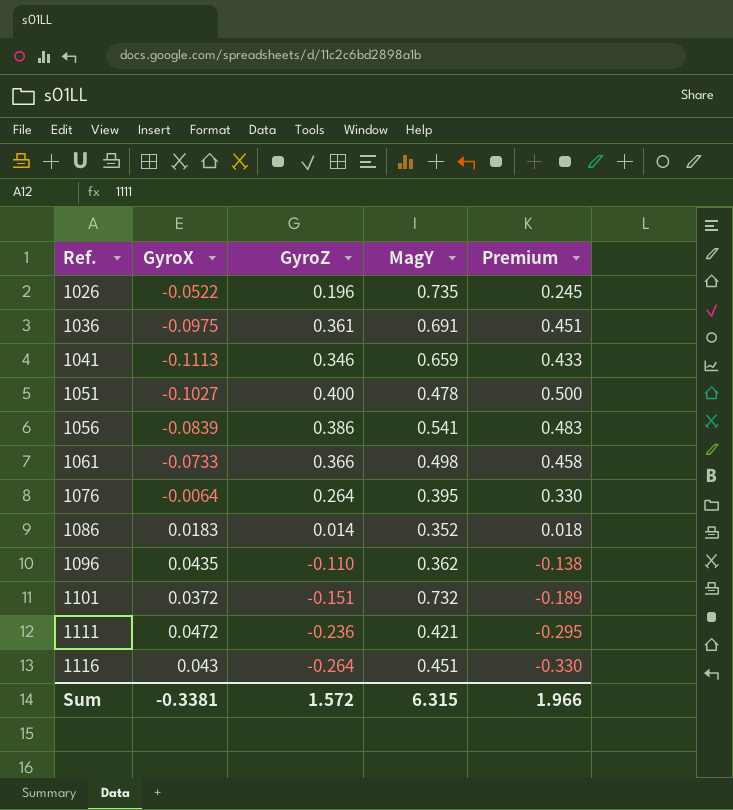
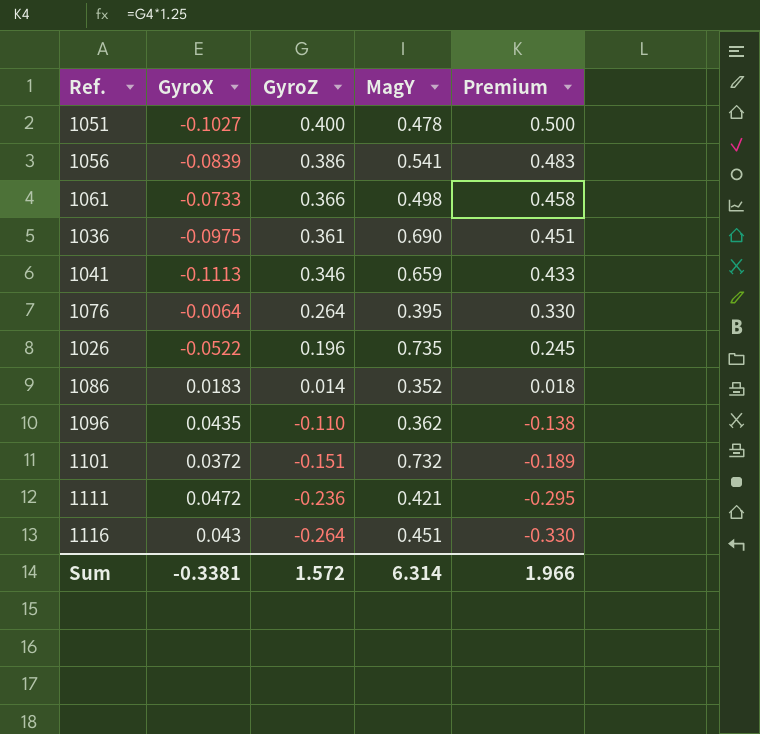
row order: Ref. ascending -> GyroZ descending
1036 | MagY: 0.691 -> 0.690
Sum | MagY: 6.315 -> 6.314

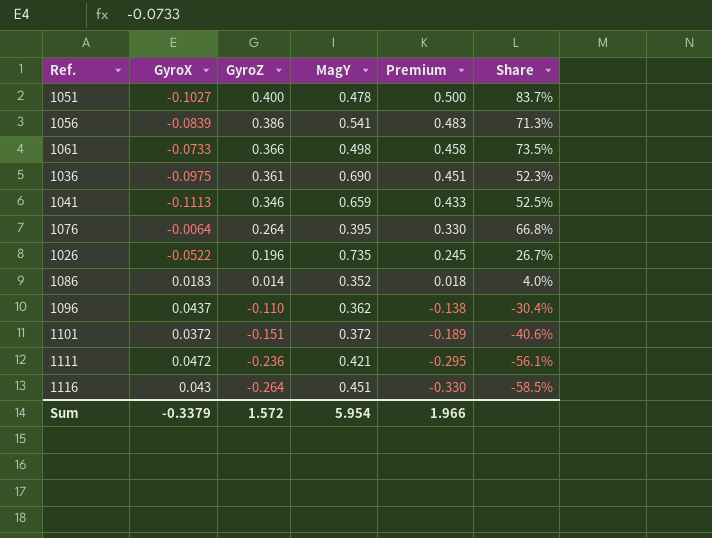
column Share | formula: none -> [GyroZ] / [MagY]
1096 | GyroX: 0.0435 -> 0.0437
1101 | MagY: 0.732 -> 0.372
Sum | GyroX: -0.3381 -> -0.3379
Sum | MagY: 6.314 -> 5.954

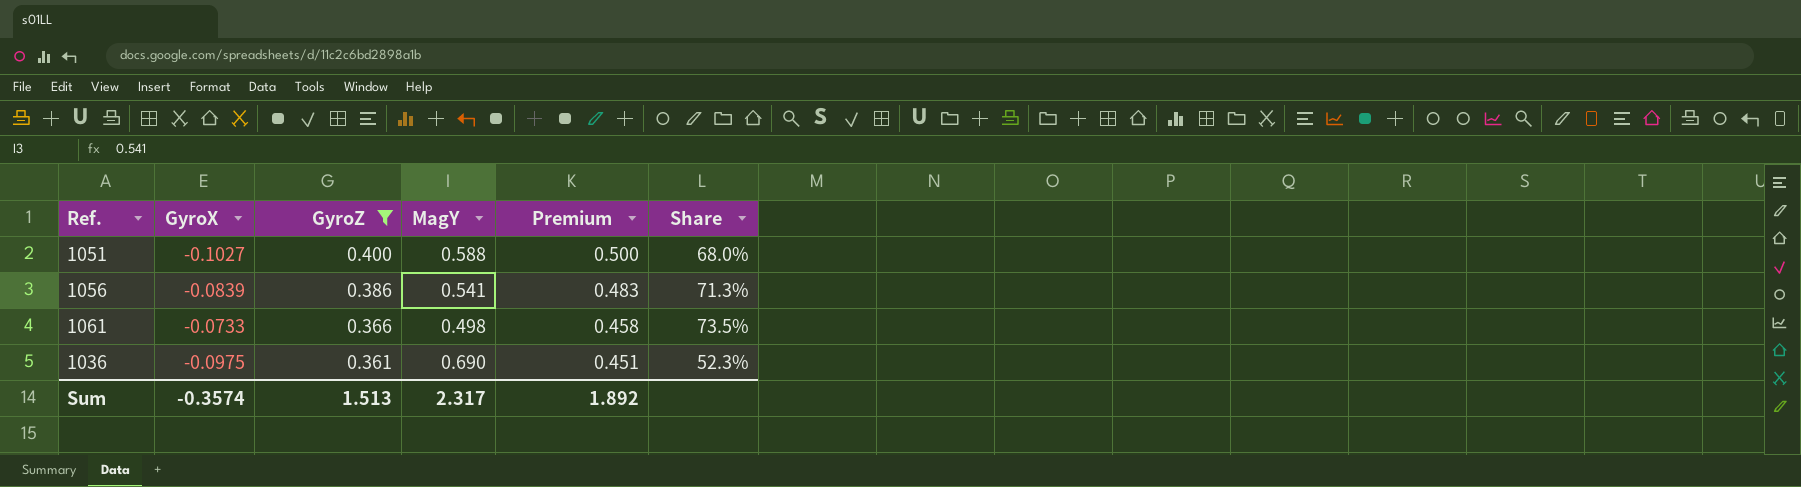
filter: none -> GyroZ >= 0.361
1051 | MagY: 0.478 -> 0.588
1051 | Share: 83.7% -> 68.0%
Sum | GyroX: -0.3379 -> -0.3574
Sum | GyroZ: 1.572 -> 1.513
Sum | MagY: 5.954 -> 2.317
Sum | Premium: 1.966 -> 1.892

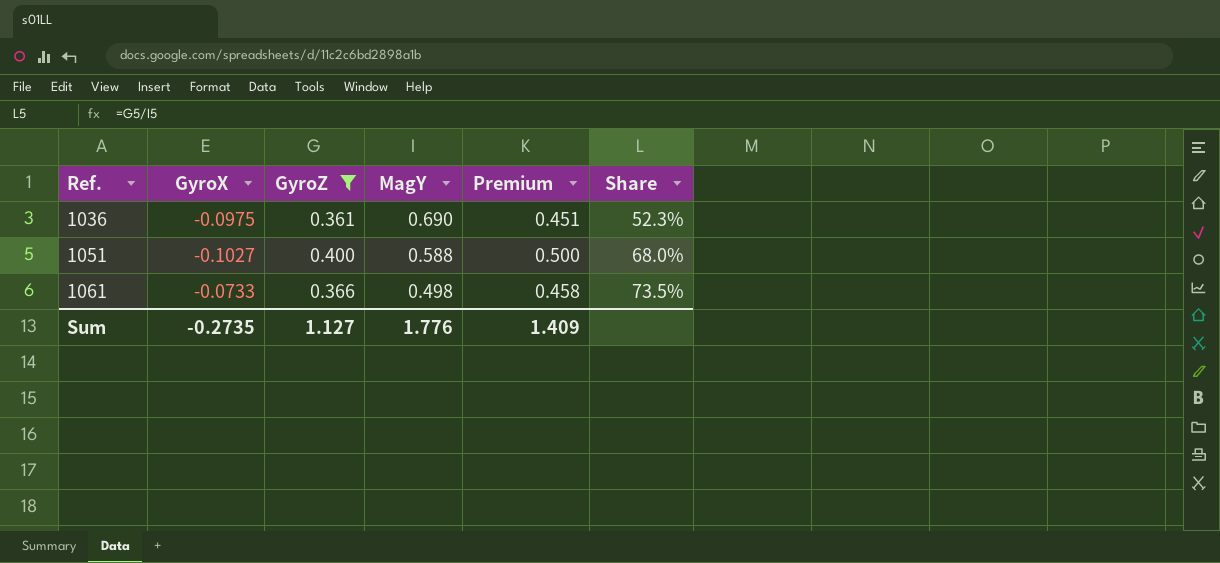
row order: GyroZ descending -> Ref. ascending
row 1056: -0.0839 | 0.386 | 0.541 | 0.483 | 71.3% -> none
Sum | GyroX: -0.3574 -> -0.2735
Sum | GyroZ: 1.513 -> 1.127
Sum | MagY: 2.317 -> 1.776
Sum | Premium: 1.892 -> 1.409

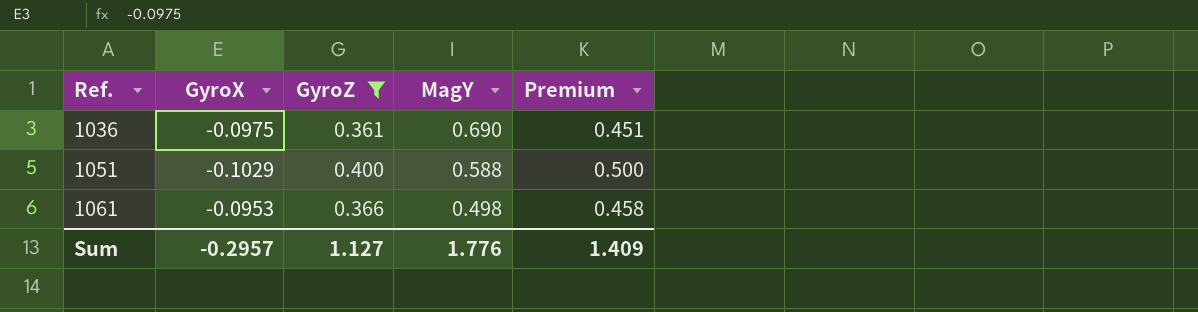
column Share | formula: [GyroZ] / [MagY] -> none
1051 | GyroX: -0.1027 -> -0.1029
1061 | GyroX: -0.0733 -> -0.0953
Sum | GyroX: -0.2735 -> -0.2957

